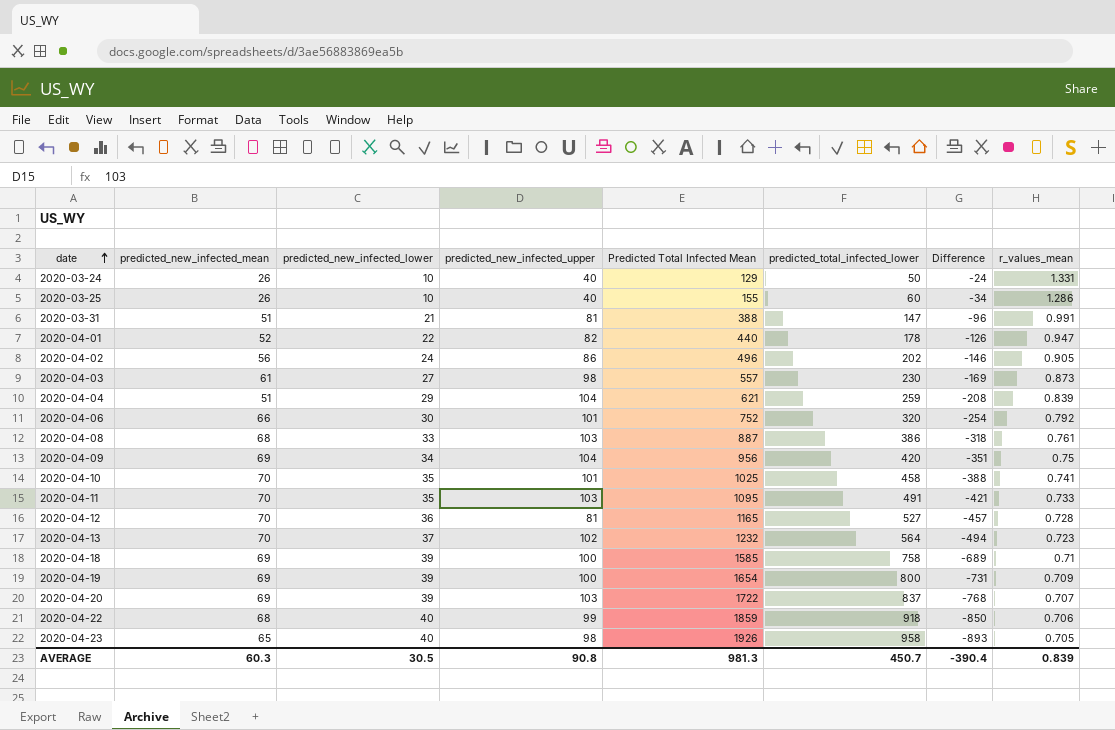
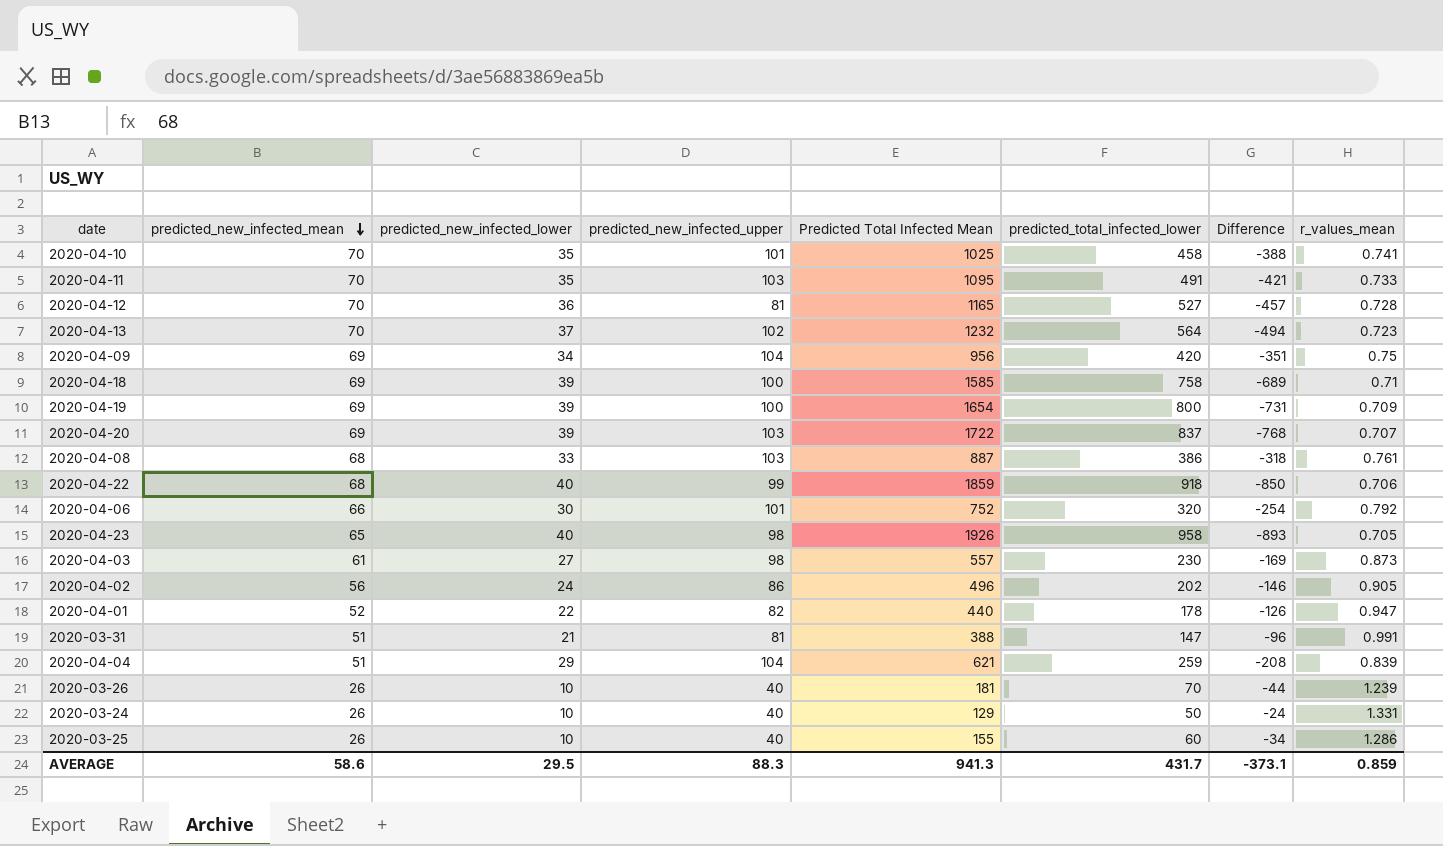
row order: date ascending -> predicted_new_infected_mean descending
row 2020-03-26: none -> 26 | 10 | 40 | 181 | 70 | -44 | 1.239
AVERAGE | predicted_new_infected_mean: 60.3 -> 58.6
AVERAGE | predicted_new_infected_lower: 30.5 -> 29.5
AVERAGE | predicted_new_infected_upper: 90.8 -> 88.3
AVERAGE | Predicted Total Infected Mean: 981.3 -> 941.3
AVERAGE | predicted_total_infected_lower: 450.7 -> 431.7
AVERAGE | Difference: -390.4 -> -373.1
AVERAGE | r_values_mean: 0.839 -> 0.859

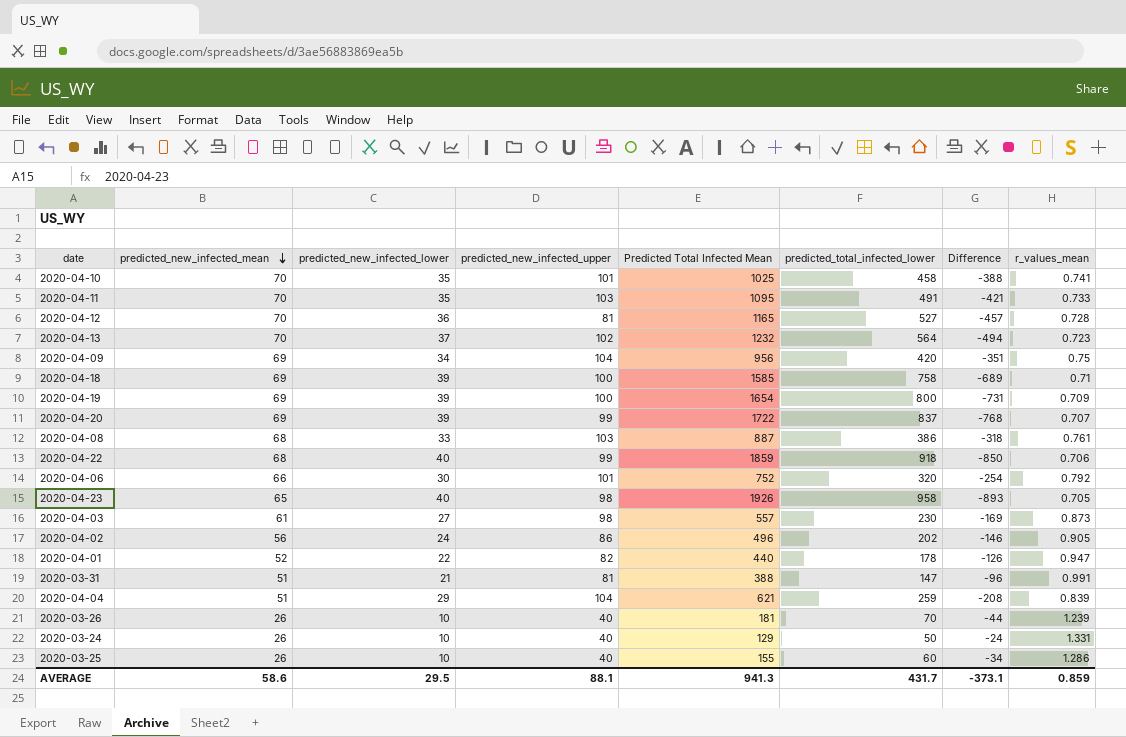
2020-04-20 | predicted_new_infected_upper: 103 -> 99
AVERAGE | predicted_new_infected_upper: 88.3 -> 88.1

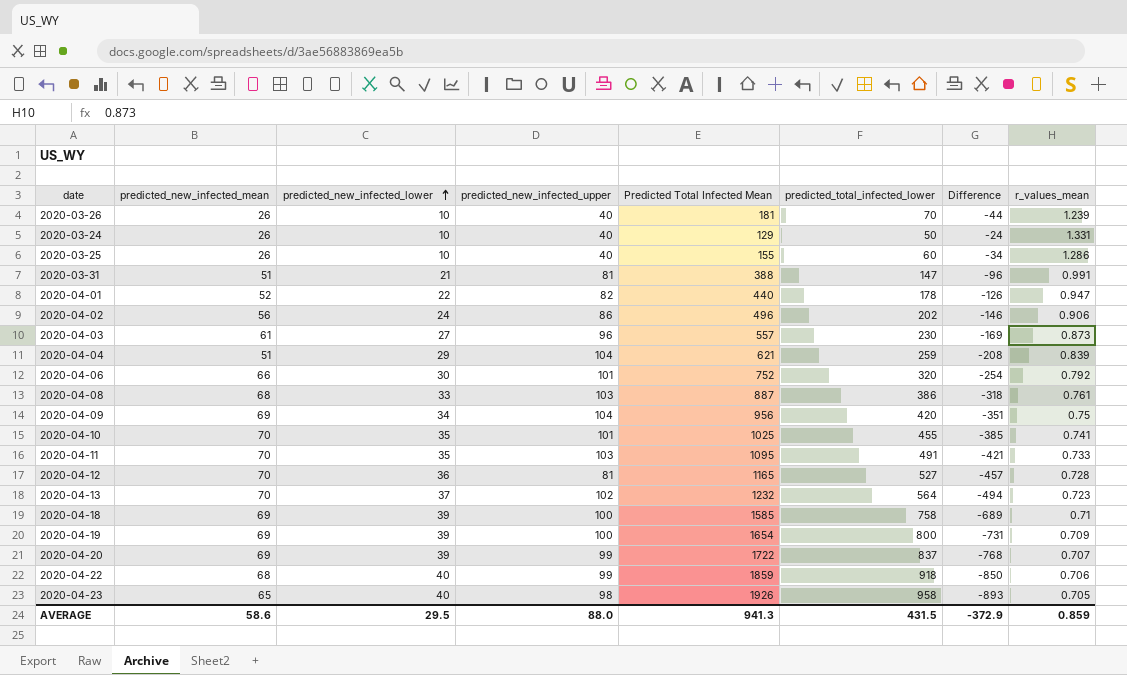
row order: predicted_new_infected_mean descending -> predicted_new_infected_lower ascending
2020-04-02 | r_values_mean: 0.905 -> 0.906
2020-04-03 | predicted_new_infected_upper: 98 -> 96
2020-04-10 | predicted_total_infected_lower: 458 -> 455
2020-04-10 | Difference: -388 -> -385
AVERAGE | predicted_new_infected_upper: 88.1 -> 88.0
AVERAGE | predicted_total_infected_lower: 431.7 -> 431.5
AVERAGE | Difference: -373.1 -> -372.9

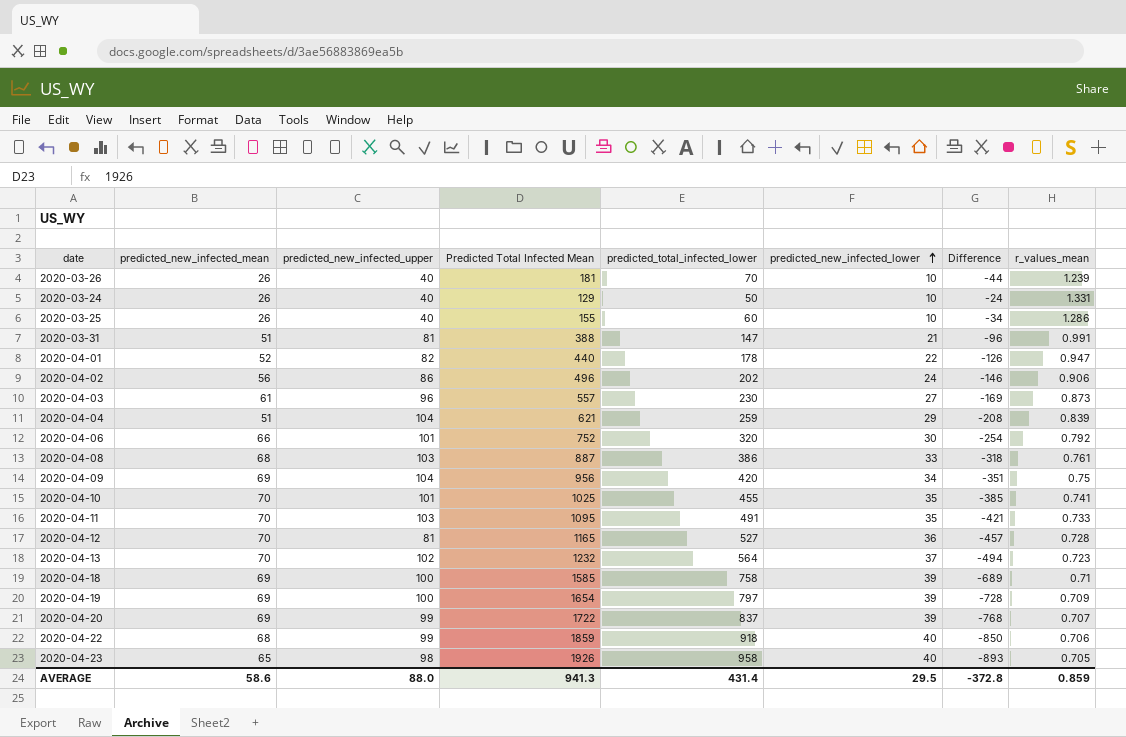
column predicted_new_infected_lower | position: 3 -> 6
2020-04-19 | predicted_total_infected_lower: 800 -> 797
2020-04-19 | Difference: -731 -> -728
AVERAGE | predicted_total_infected_lower: 431.5 -> 431.4
AVERAGE | Difference: -372.9 -> -372.8

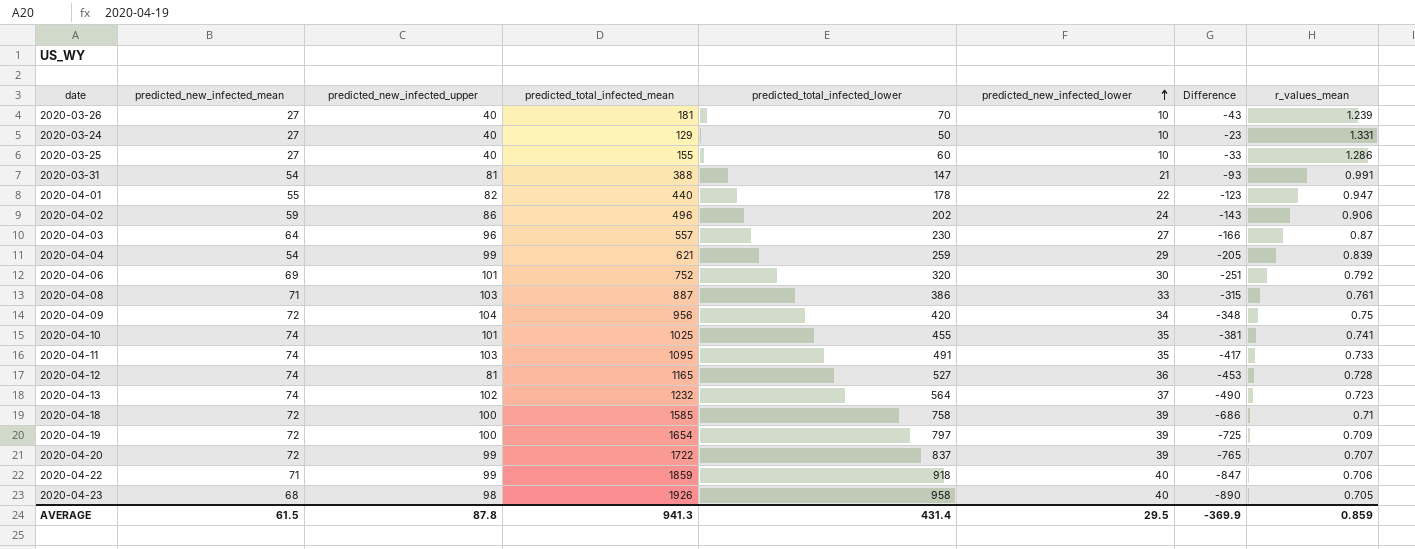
column name: Predicted Total Infected Mean -> predicted_total_infected_mean
2020-03-26 | predicted_new_infected_mean: 26 -> 27
2020-03-26 | Difference: -44 -> -43
2020-03-24 | predicted_new_infected_mean: 26 -> 27
2020-03-24 | Difference: -24 -> -23
2020-03-25 | predicted_new_infected_mean: 26 -> 27
2020-03-25 | Difference: -34 -> -33
2020-03-31 | predicted_new_infected_mean: 51 -> 54
2020-03-31 | Difference: -96 -> -93
2020-04-01 | predicted_new_infected_mean: 52 -> 55
2020-04-01 | Difference: -126 -> -123
2020-04-02 | predicted_new_infected_mean: 56 -> 59
2020-04-02 | Difference: -146 -> -143
2020-04-03 | predicted_new_infected_mean: 61 -> 64
2020-04-03 | Difference: -169 -> -166
2020-04-03 | r_values_mean: 0.873 -> 0.87
2020-04-04 | predicted_new_infected_mean: 51 -> 54
2020-04-04 | predicted_new_infected_upper: 104 -> 99
2020-04-04 | Difference: -208 -> -205
2020-04-06 | predicted_new_infected_mean: 66 -> 69
2020-04-06 | Difference: -254 -> -251
2020-04-08 | predicted_new_infected_mean: 68 -> 71
2020-04-08 | Difference: -318 -> -315
2020-04-09 | predicted_new_infected_mean: 69 -> 72
2020-04-09 | Difference: -351 -> -348
2020-04-10 | predicted_new_infected_mean: 70 -> 74
2020-04-10 | Difference: -385 -> -381
2020-04-11 | predicted_new_infected_mean: 70 -> 74
2020-04-11 | Difference: -421 -> -417
2020-04-12 | predicted_new_infected_mean: 70 -> 74
2020-04-12 | Difference: -457 -> -453
2020-04-13 | predicted_new_infected_mean: 70 -> 74
2020-04-13 | Difference: -494 -> -490
2020-04-18 | predicted_new_infected_mean: 69 -> 72
2020-04-18 | Difference: -689 -> -686
2020-04-19 | predicted_new_infected_mean: 69 -> 72
2020-04-19 | Difference: -728 -> -725
2020-04-20 | predicted_new_infected_mean: 69 -> 72
2020-04-20 | Difference: -768 -> -765
2020-04-22 | predicted_new_infected_mean: 68 -> 71
2020-04-22 | Difference: -850 -> -847
2020-04-23 | predicted_new_infected_mean: 65 -> 68
2020-04-23 | Difference: -893 -> -890
AVERAGE | predicted_new_infected_mean: 58.6 -> 61.5
AVERAGE | predicted_new_infected_upper: 88.0 -> 87.8
AVERAGE | Difference: -372.8 -> -369.9

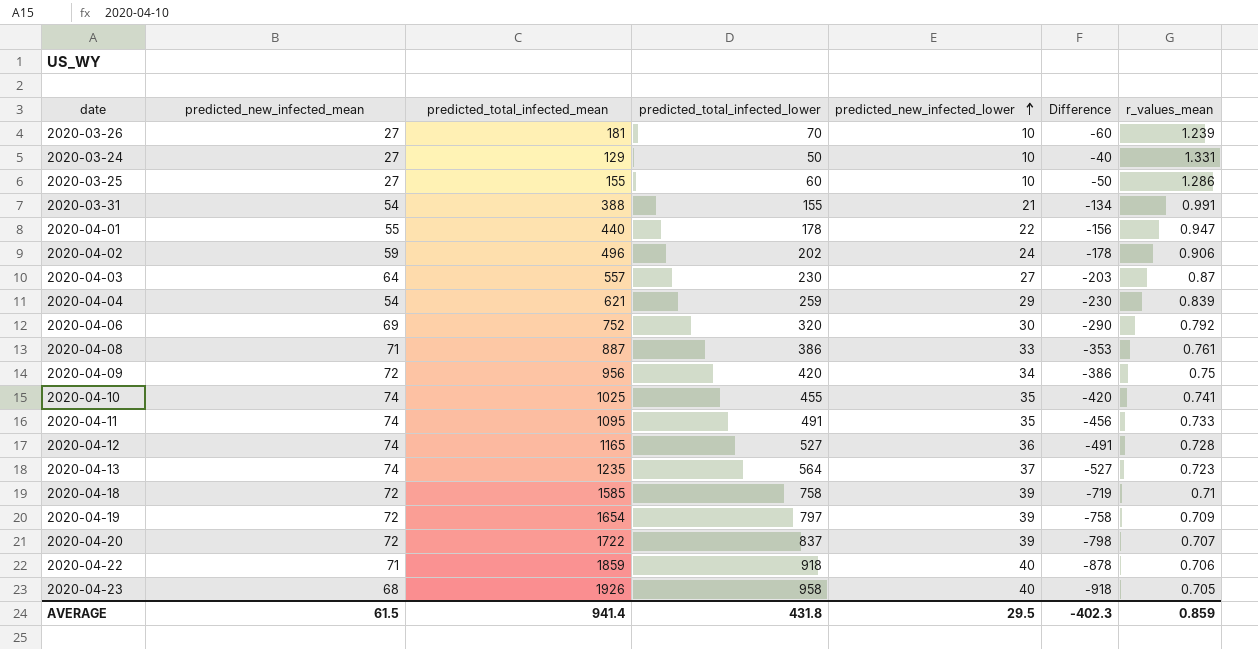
column predicted_new_infected_upper | position: 3 -> none
column Difference | formula: [predicted_new_infected_mean] - [predicted_total_infected_lower] -> [predicted_new_infected_lower] - [predicted_total_infected_lower]
2020-03-31 | predicted_total_infected_lower: 147 -> 155
2020-04-13 | predicted_total_infected_mean: 1232 -> 1235
AVERAGE | predicted_total_infected_mean: 941.3 -> 941.4
AVERAGE | predicted_total_infected_lower: 431.4 -> 431.8
AVERAGE | Difference: -369.9 -> -402.3

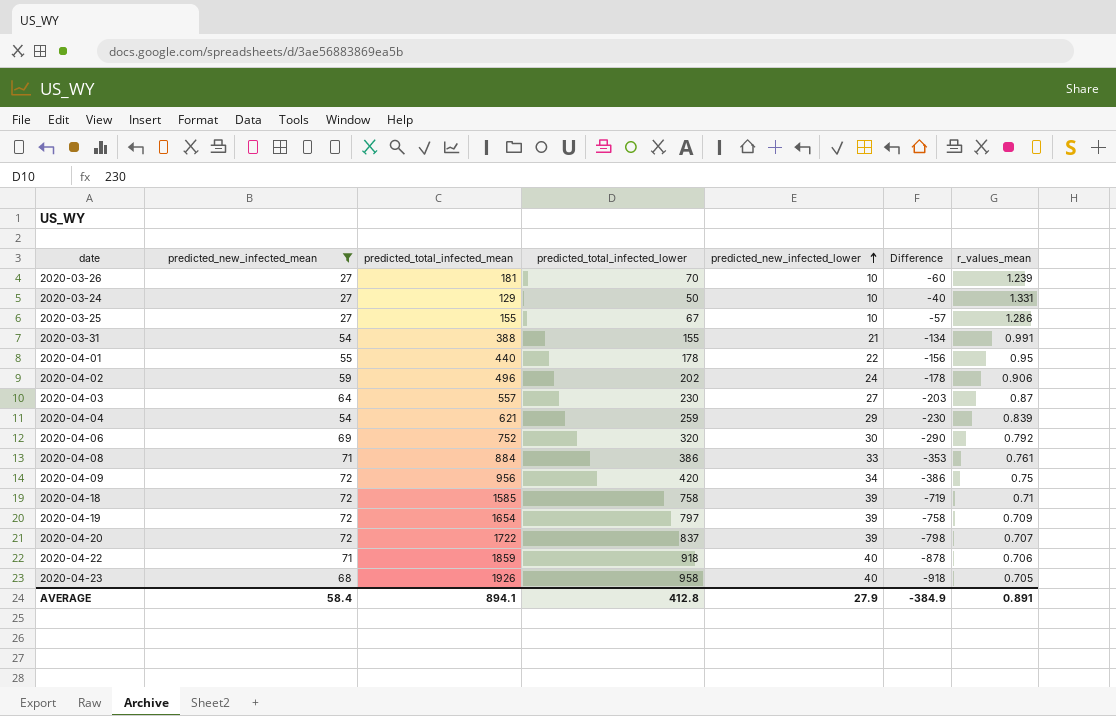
filter: none -> predicted_new_infected_mean != 74
2020-03-25 | predicted_total_infected_lower: 60 -> 67
2020-03-25 | Difference: -50 -> -57
2020-04-01 | r_values_mean: 0.947 -> 0.95
2020-04-08 | predicted_total_infected_mean: 887 -> 884
AVERAGE | predicted_new_infected_mean: 61.5 -> 58.4
AVERAGE | predicted_total_infected_mean: 941.4 -> 894.1
AVERAGE | predicted_total_infected_lower: 431.8 -> 412.8
AVERAGE | predicted_new_infected_lower: 29.5 -> 27.9
AVERAGE | Difference: -402.3 -> -384.9
AVERAGE | r_values_mean: 0.859 -> 0.891

